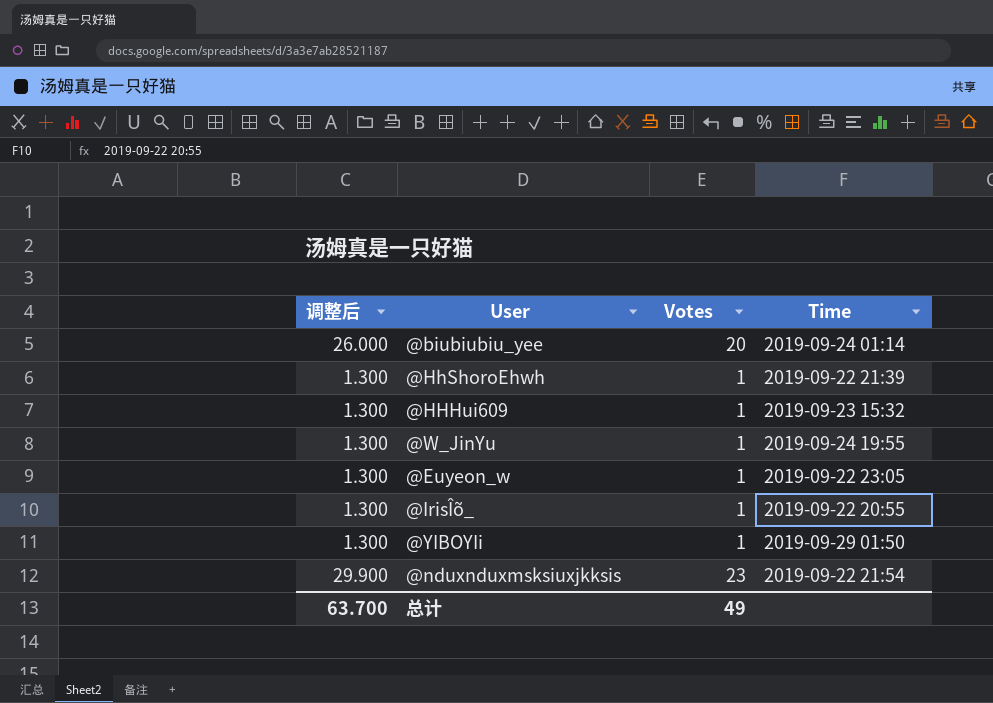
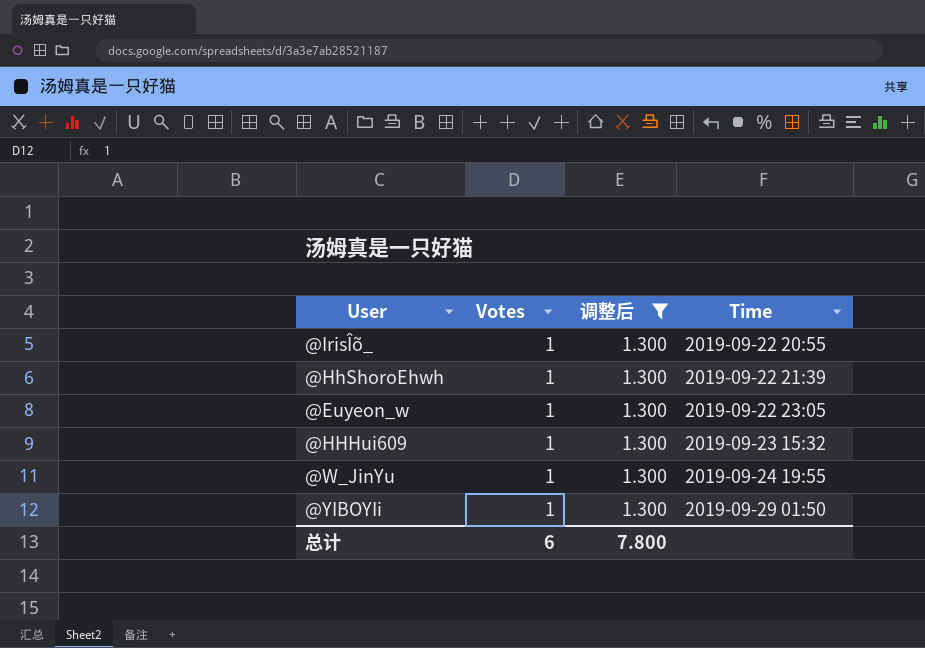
filter: none -> 调整后 = 1.300
row order: none -> Time ascending
column 调整后 | position: 1 -> 3
总计 | Votes: 49 -> 6
总计 | 调整后: 63.700 -> 7.800

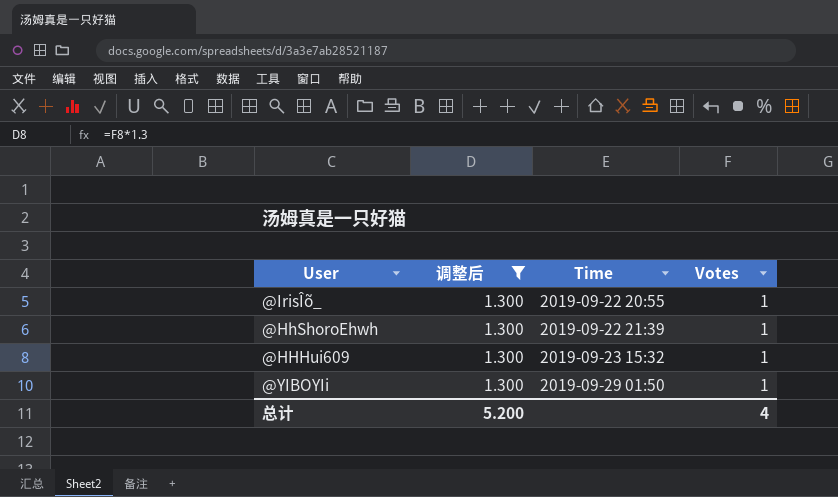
column Votes | position: 2 -> 4
row @Euyeon_w: 1 | 1.300 | 2019-09-22 23:05 -> none
row @W_JinYu: 1 | 1.300 | 2019-09-24 19:55 -> none
总计 | 调整后: 7.800 -> 5.200
总计 | Votes: 6 -> 4

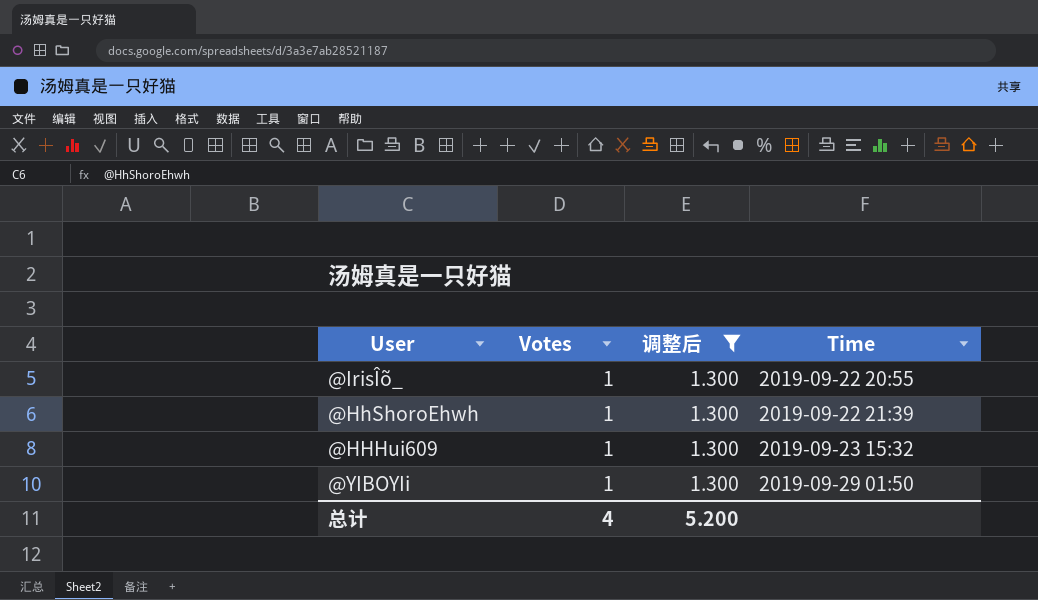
column Votes | position: 4 -> 2

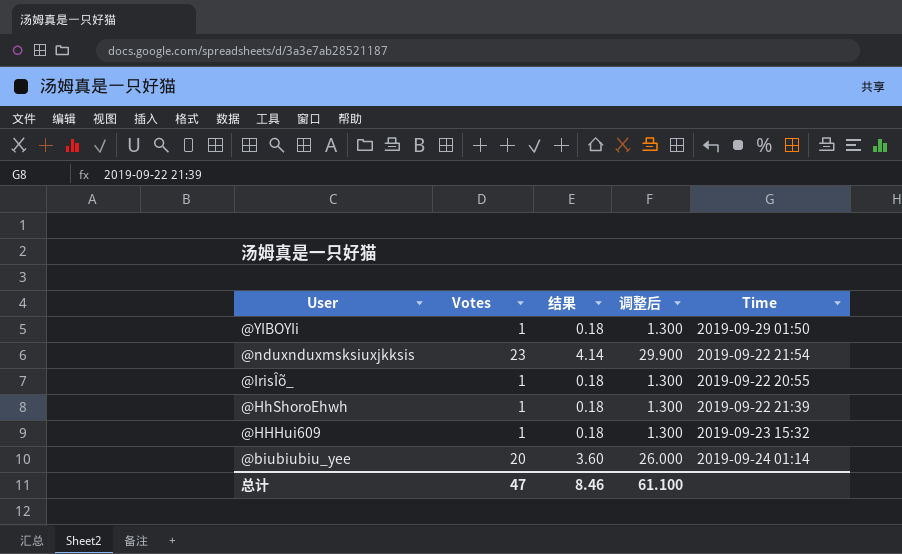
filter: 调整后 = 1.300 -> none
row order: Time ascending -> User descending
column 结果 | formula: none -> [Votes] * 0.18
总计 | Votes: 4 -> 47
总计 | 调整后: 5.200 -> 61.100

